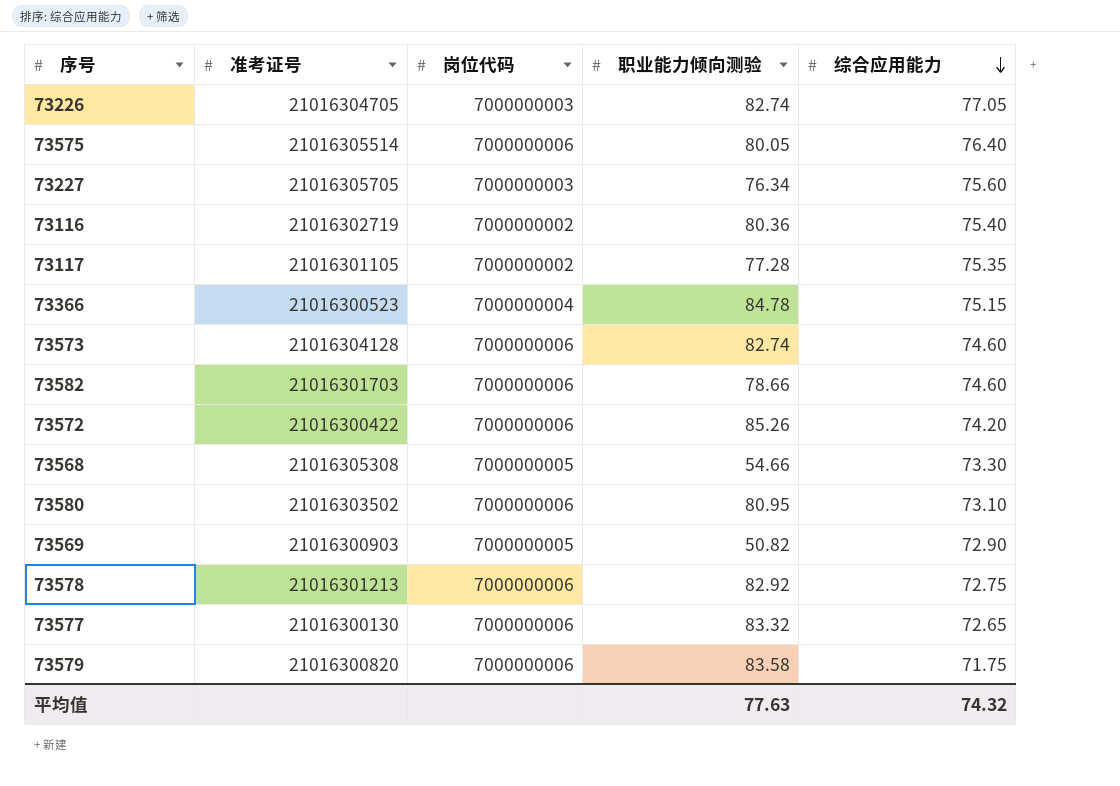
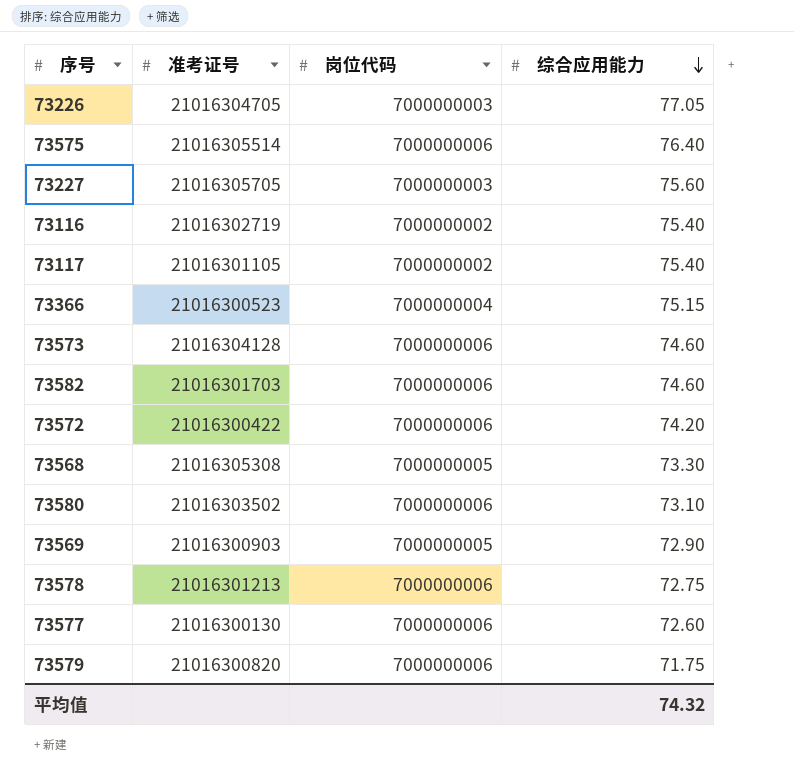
column 职业能力倾向测验 | position: 4 -> none
73117 | 综合应用能力: 75.35 -> 75.40
73577 | 综合应用能力: 72.65 -> 72.60

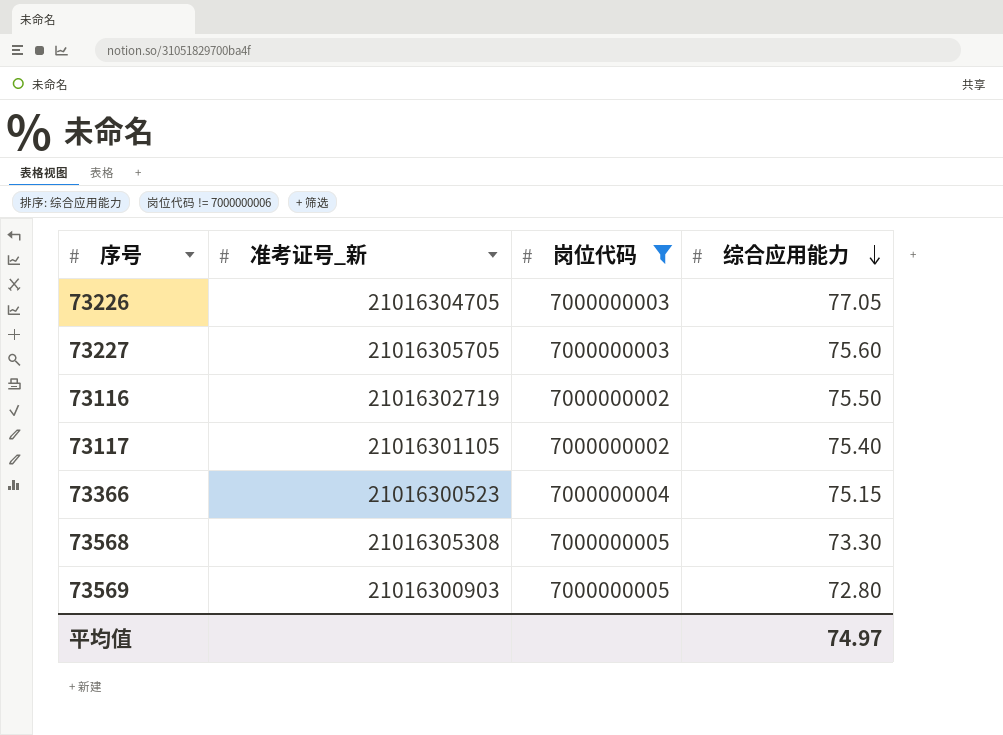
filter: none -> 岗位代码 != 7000000006
column name: 准考证号 -> 准考证号_新
73116 | 综合应用能力: 75.40 -> 75.50
73569 | 综合应用能力: 72.90 -> 72.80
平均值 | 综合应用能力: 74.32 -> 74.97

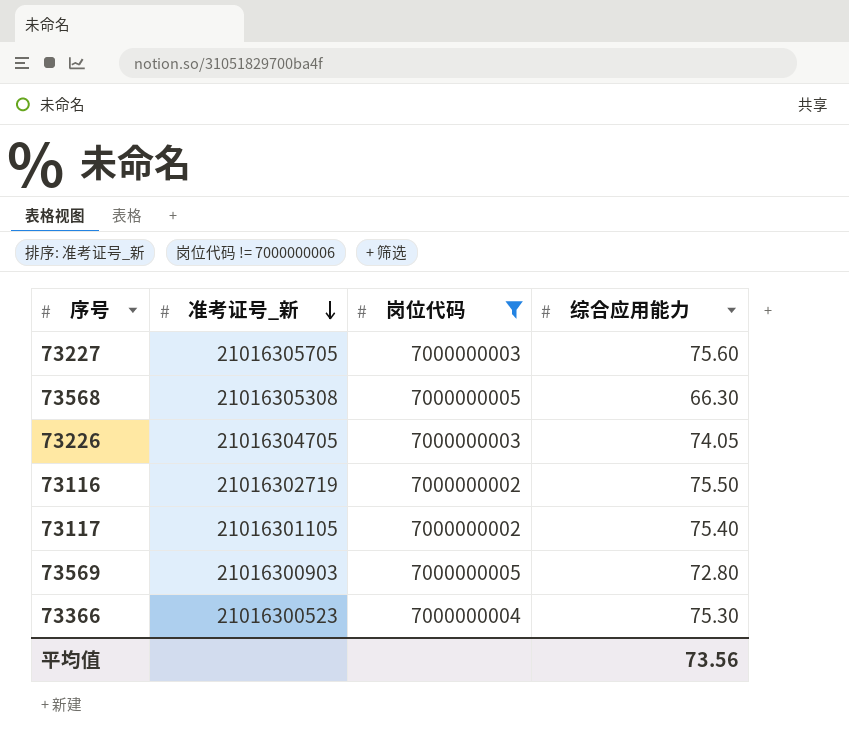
row order: 综合应用能力 descending -> 准考证号_新 descending
73568 | 综合应用能力: 73.30 -> 66.30
73226 | 综合应用能力: 77.05 -> 74.05
73366 | 综合应用能力: 75.15 -> 75.30
平均值 | 综合应用能力: 74.97 -> 73.56

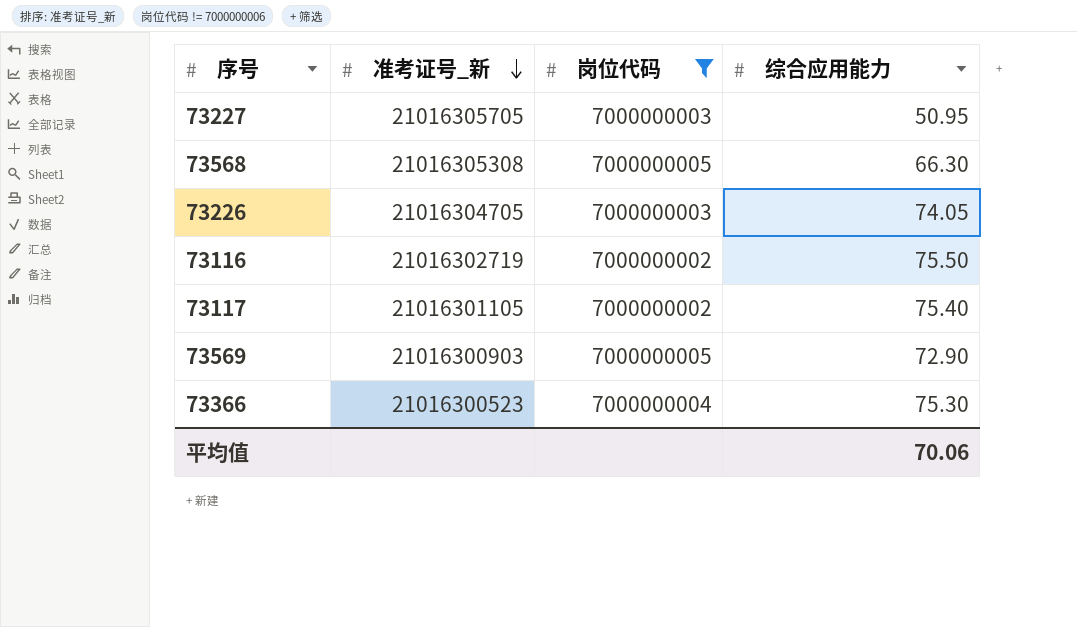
73227 | 综合应用能力: 75.60 -> 50.95
73569 | 综合应用能力: 72.80 -> 72.90
平均值 | 综合应用能力: 73.56 -> 70.06

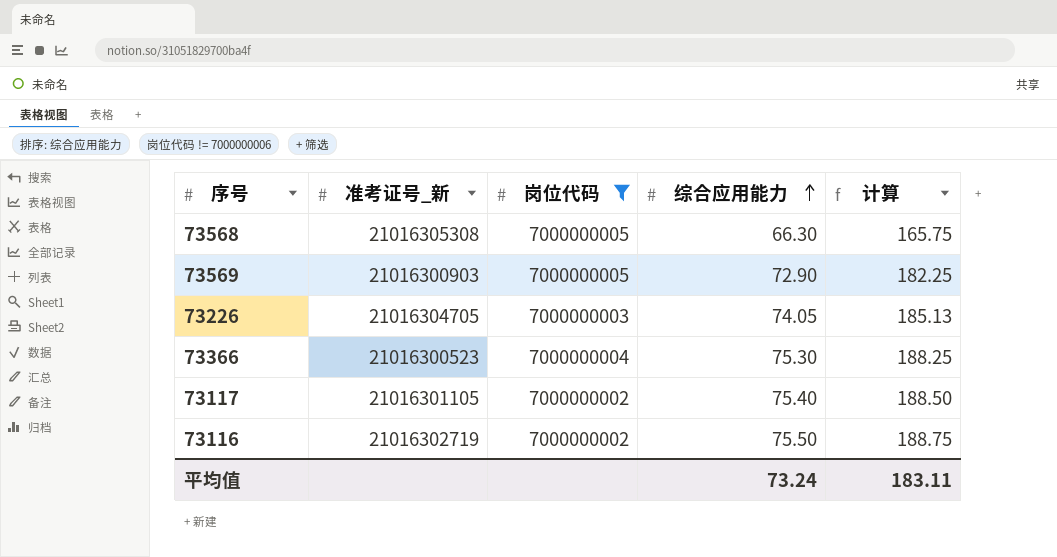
row order: 准考证号_新 descending -> 综合应用能力 ascending
column 计算 | formula: none -> [综合应用能力] * 2.5
row 73227: 21016305705 | 7000000003 | 50.95 -> none
平均值 | 综合应用能力: 70.06 -> 73.24

